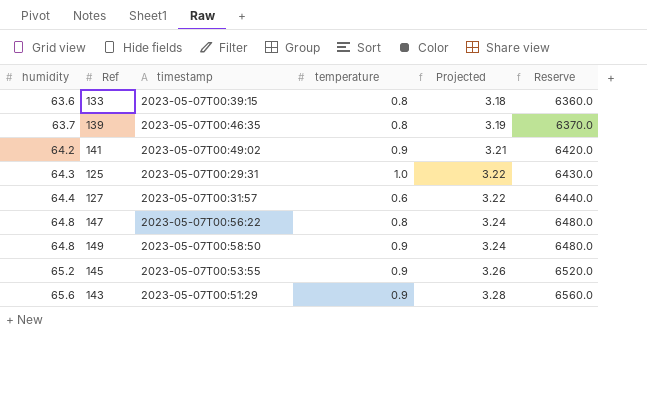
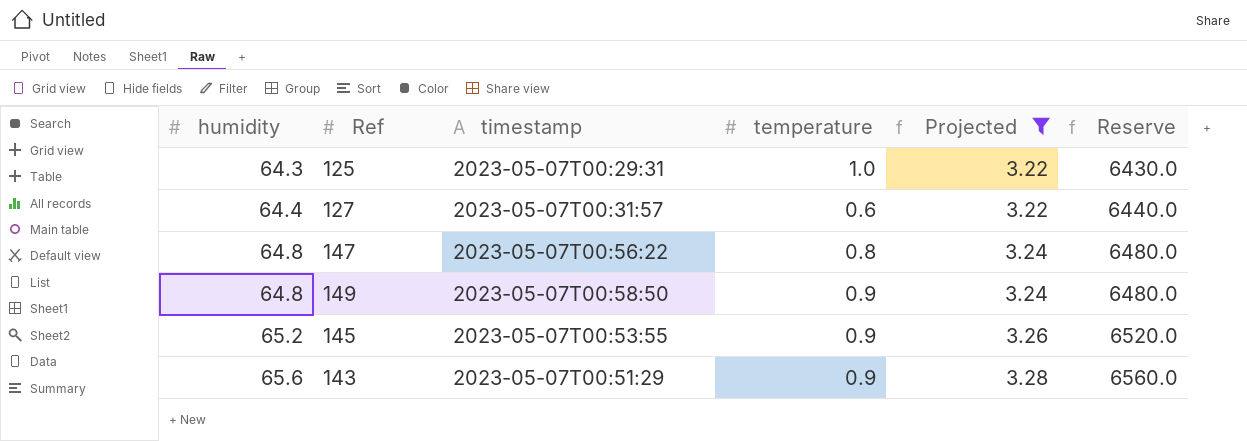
filter: none -> Projected >= 3.22

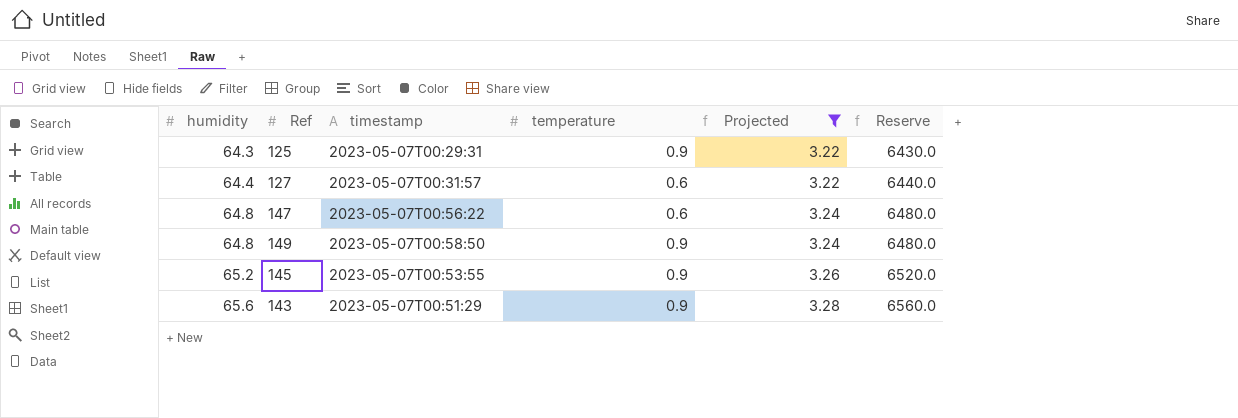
125 | temperature: 1.0 -> 0.9
147 | temperature: 0.8 -> 0.6

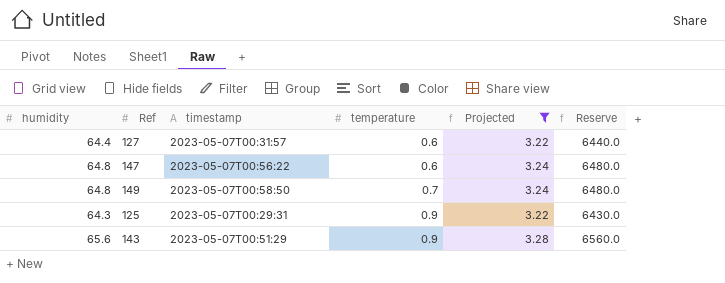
row order: humidity ascending -> temperature ascending
row 145: 65.2 | 2023-05-07T00:53:55 | 0.9 | 3.26 | 6520.0 -> none
149 | temperature: 0.9 -> 0.7

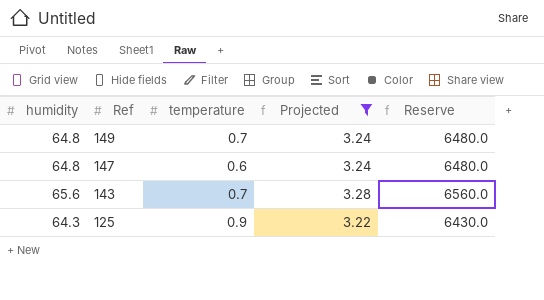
row order: temperature ascending -> Ref descending
column timestamp | position: 3 -> none
row 127: 64.4 | 2023-05-07T00:31:57 | 0.6 | 3.22 | 6440.0 -> none
143 | temperature: 0.9 -> 0.7

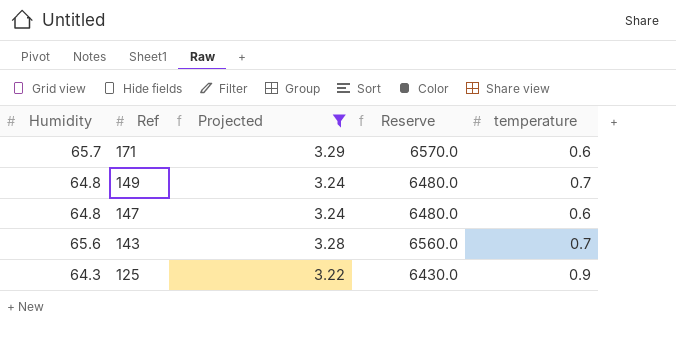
column name: humidity -> Humidity
column temperature | position: 3 -> 5
row 171: none -> 65.7 | 3.29 | 6570.0 | 0.6

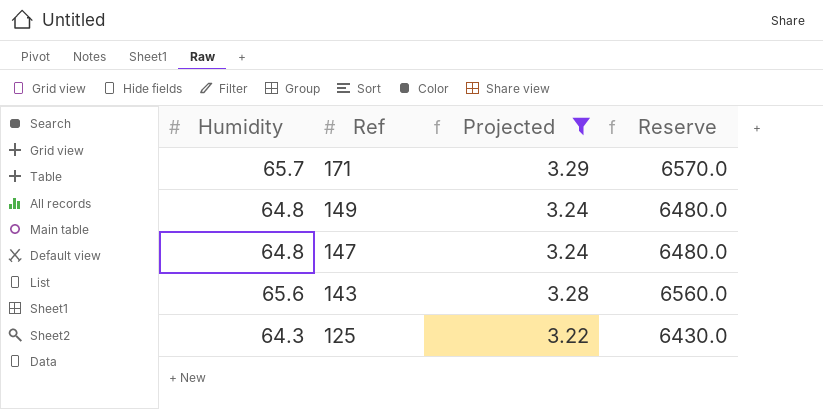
column temperature | position: 5 -> none

